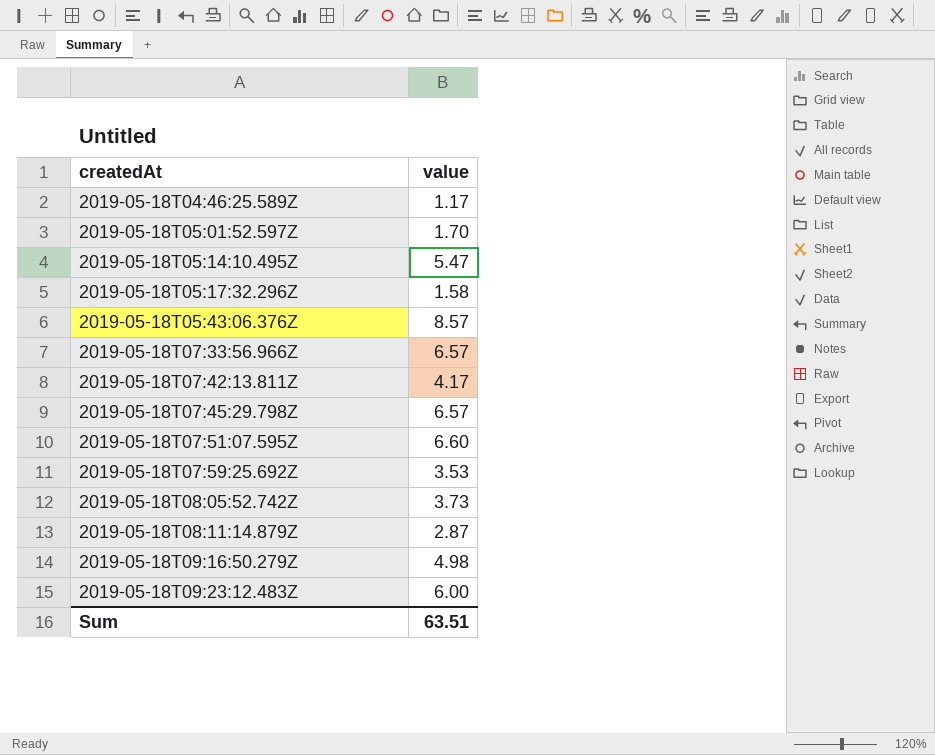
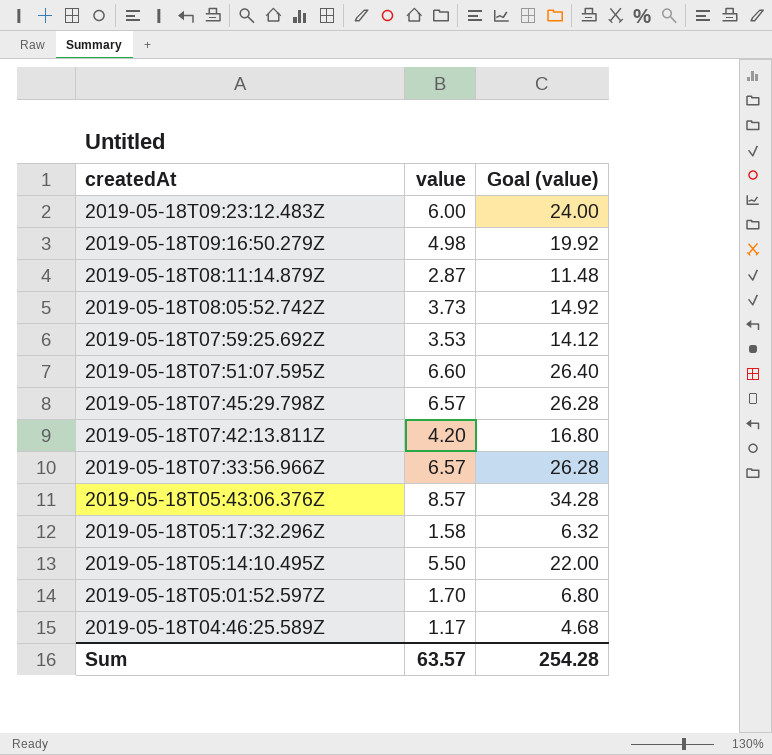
row order: createdAt ascending -> createdAt descending
column Goal (value) | formula: none -> [value] * 4
2019-05-18T07:42:13.811Z | value: 4.17 -> 4.20
2019-05-18T05:14:10.495Z | value: 5.47 -> 5.50
Sum | value: 63.51 -> 63.57

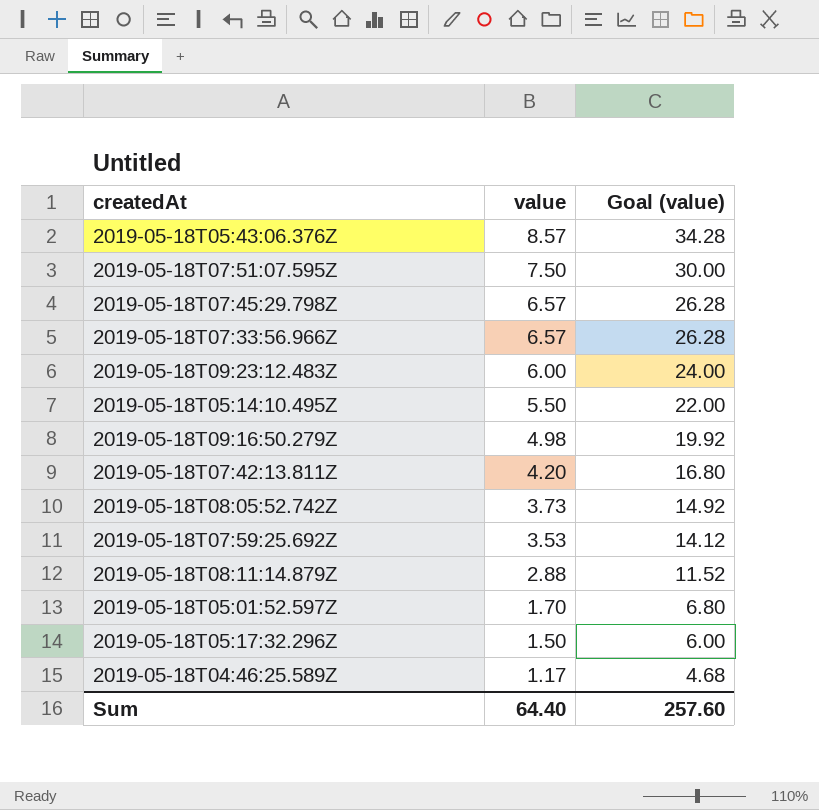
row order: createdAt descending -> value descending
2019-05-18T07:51:07.595Z | value: 6.60 -> 7.50
2019-05-18T07:51:07.595Z | Goal (value): 26.40 -> 30.00
2019-05-18T08:11:14.879Z | value: 2.87 -> 2.88
2019-05-18T08:11:14.879Z | Goal (value): 11.48 -> 11.52
2019-05-18T05:17:32.296Z | value: 1.58 -> 1.50
2019-05-18T05:17:32.296Z | Goal (value): 6.32 -> 6.00
Sum | value: 63.57 -> 64.40
Sum | Goal (value): 254.28 -> 257.60

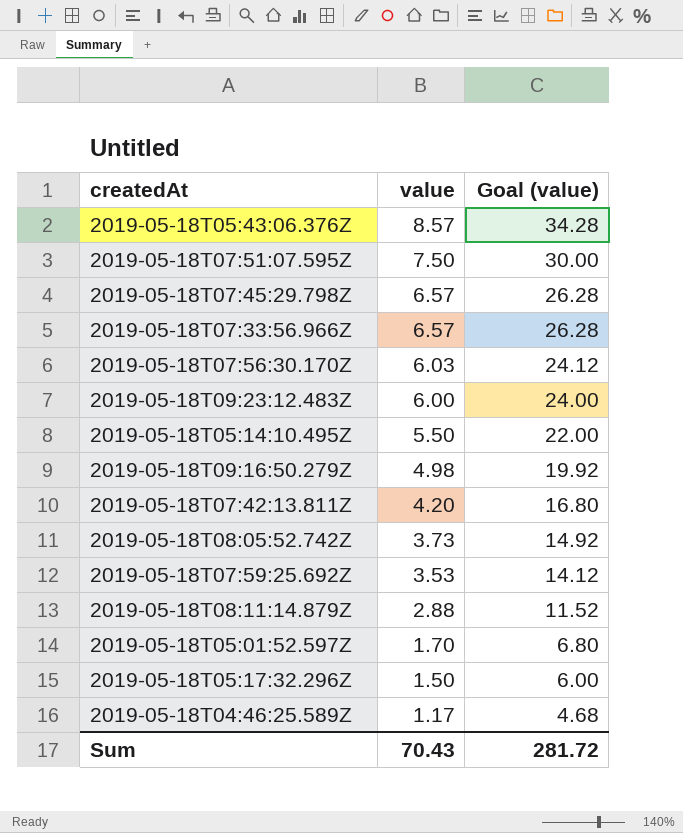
row 2019-05-18T07:56:30.170Z: none -> 6.03 | 24.12
Sum | value: 64.40 -> 70.43
Sum | Goal (value): 257.60 -> 281.72

